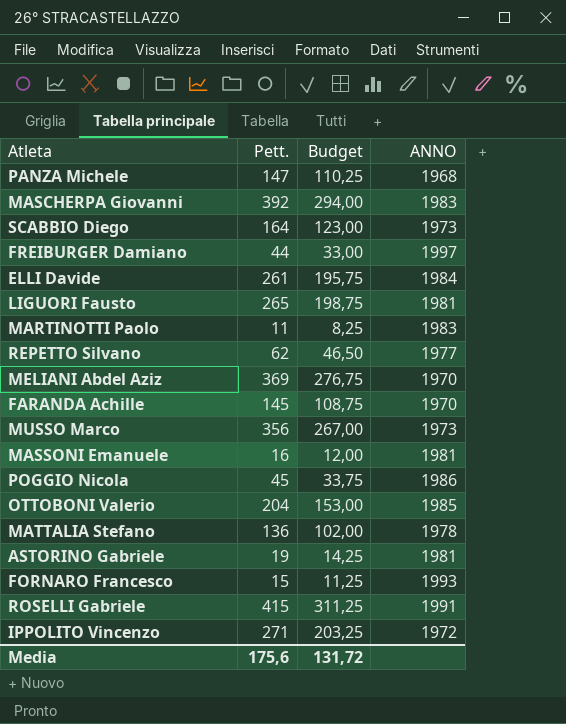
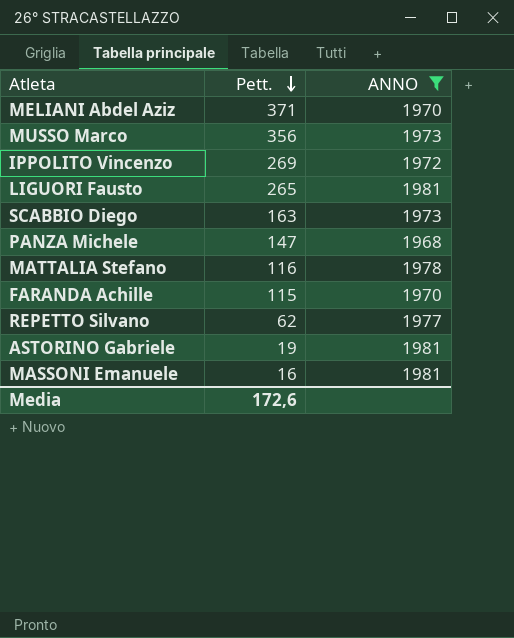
filter: none -> ANNO <= 1981
row order: none -> Pett. descending
column Budget | formula: [Pett.] * 0,75 -> none
MELIANI Abdel Aziz | Pett.: 369 -> 371
IPPOLITO Vincenzo | Pett.: 271 -> 269
SCABBIO Diego | Pett.: 164 -> 163
MATTALIA Stefano | Pett.: 136 -> 116
FARANDA Achille | Pett.: 145 -> 115
Media | Pett.: 175,6 -> 172,6

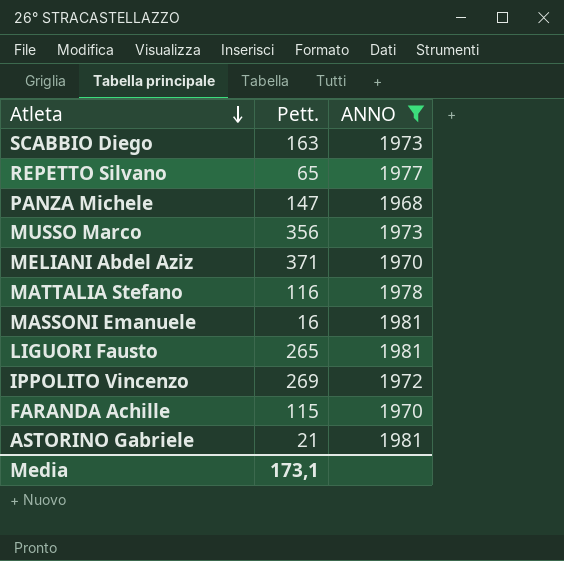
row order: Pett. descending -> Atleta descending
REPETTO Silvano | Pett.: 62 -> 65
ASTORINO Gabriele | Pett.: 19 -> 21
Media | Pett.: 172,6 -> 173,1

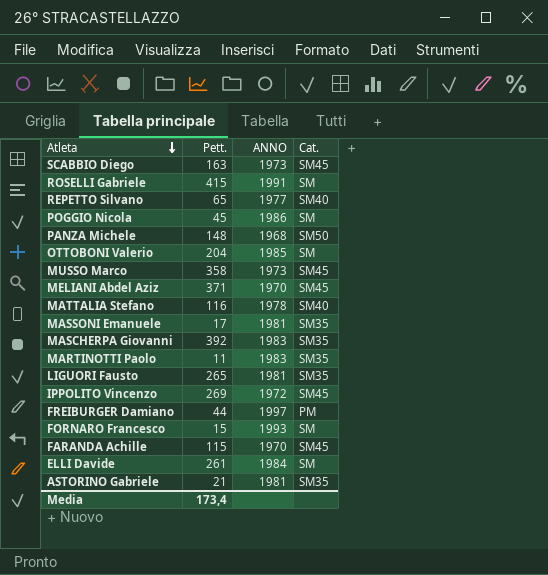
filter: ANNO <= 1981 -> none
column Cat. | position: none -> 4
PANZA Michele | Pett.: 147 -> 148
MUSSO Marco | Pett.: 356 -> 358
MASSONI Emanuele | Pett.: 16 -> 17
Media | Pett.: 173,1 -> 173,4

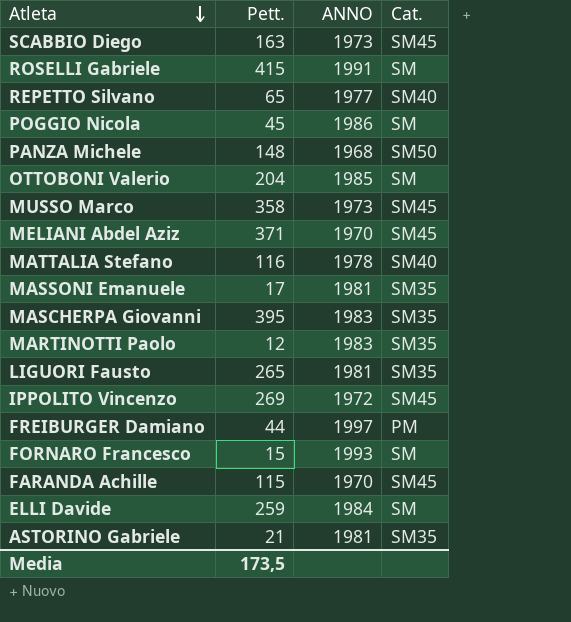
MASCHERPA Giovanni | Pett.: 392 -> 395
MARTINOTTI Paolo | Pett.: 11 -> 12
ELLI Davide | Pett.: 261 -> 259
Media | Pett.: 173,4 -> 173,5

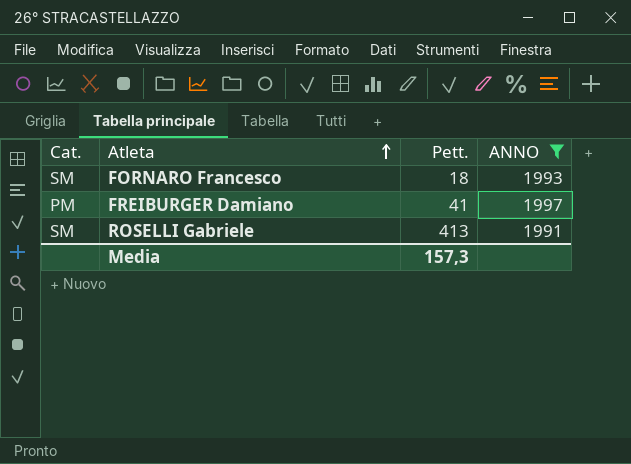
filter: none -> ANNO >= 1991
row order: Atleta descending -> Atleta ascending
column Cat. | position: 4 -> 1
FORNARO Francesco | Pett.: 15 -> 18
FREIBURGER Damiano | Pett.: 44 -> 41
ROSELLI Gabriele | Pett.: 415 -> 413
Media | Pett.: 173,5 -> 157,3

